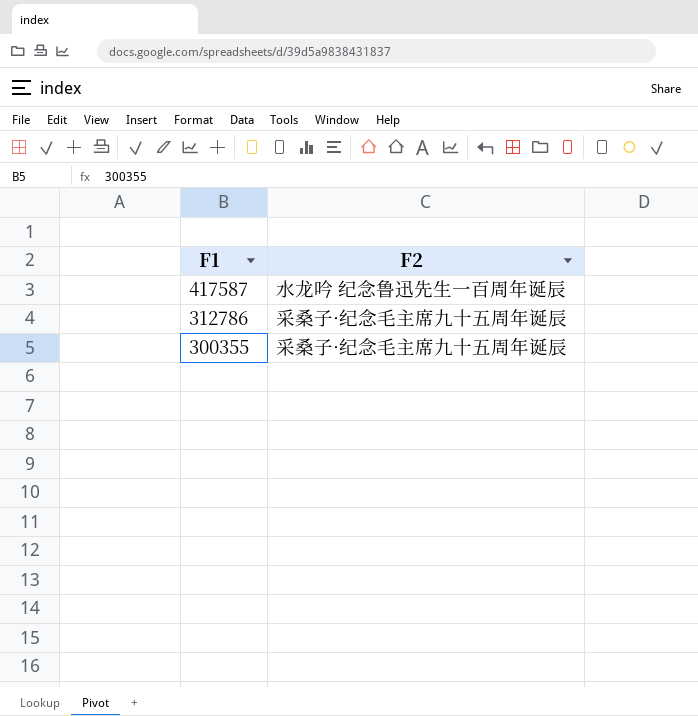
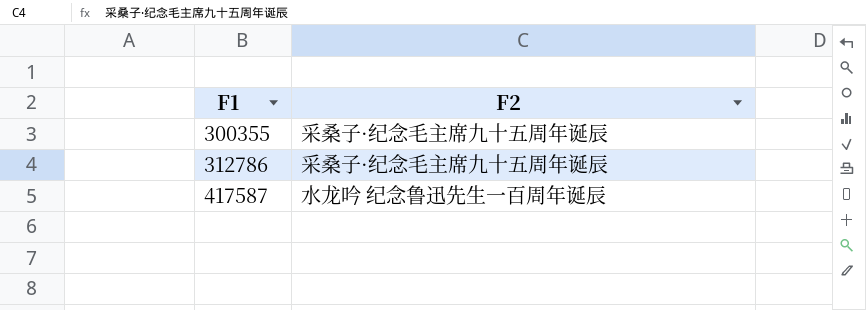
row order: F1 descending -> F1 ascending

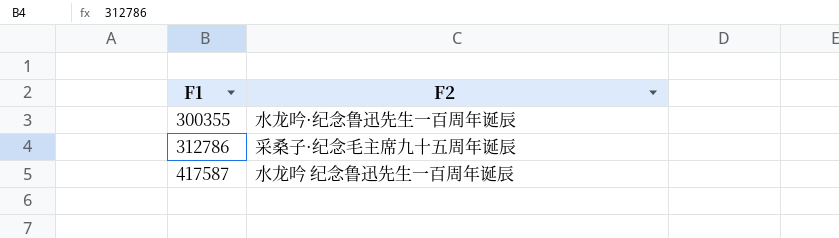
300355 | F2: 采桑子·纪念毛主席九十五周年诞辰 -> 水龙吟·纪念鲁迅先生一百周年诞辰

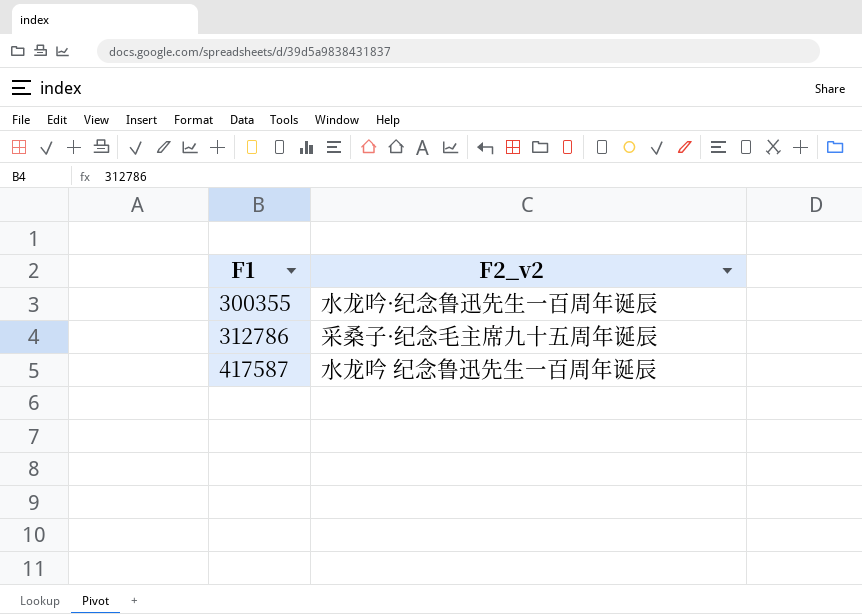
column name: F2 -> F2_v2

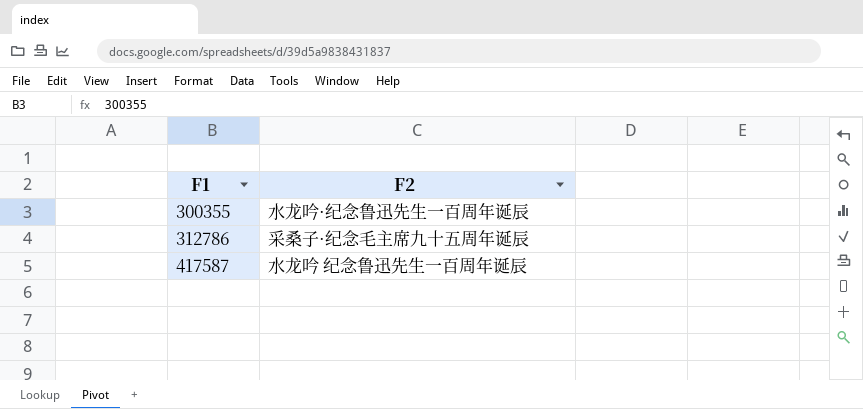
column name: F2_v2 -> F2

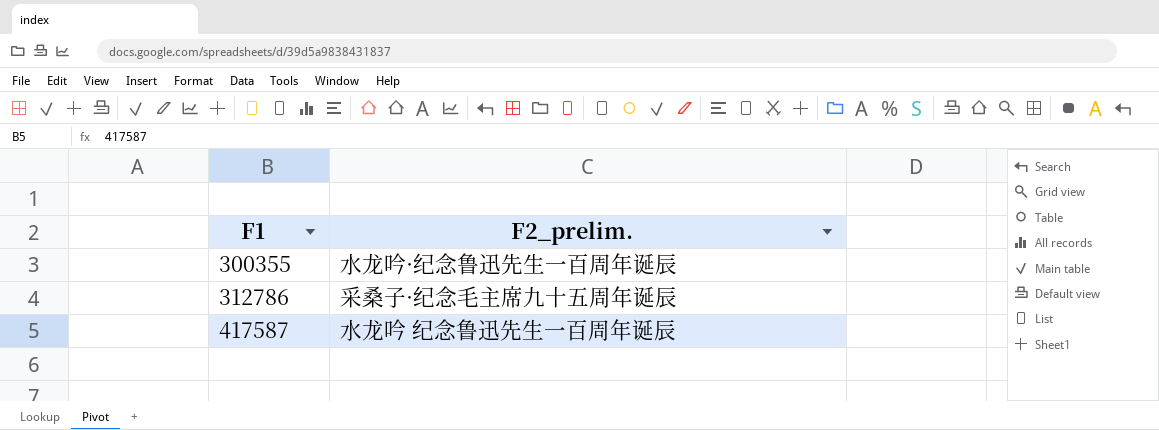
column name: F2 -> F2_prelim.

